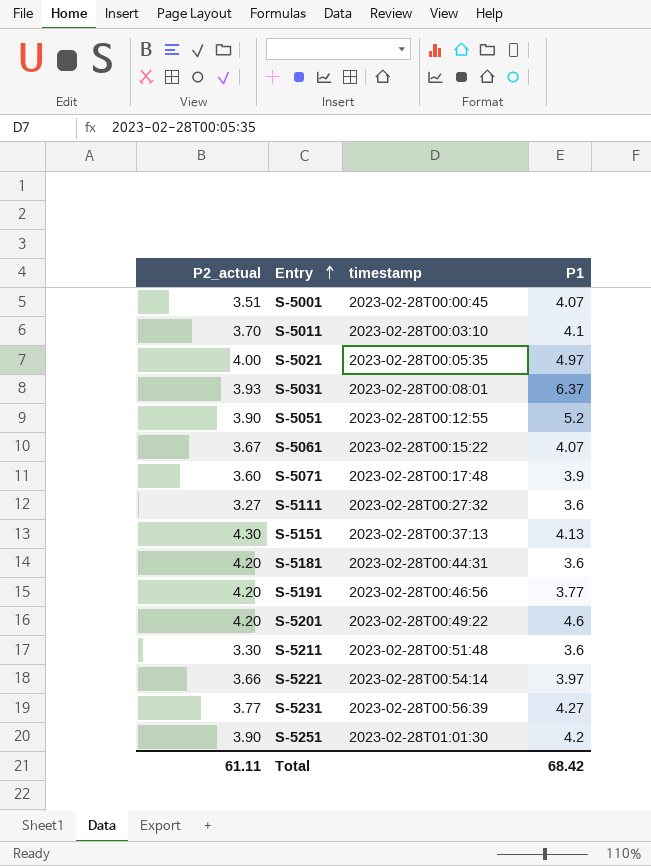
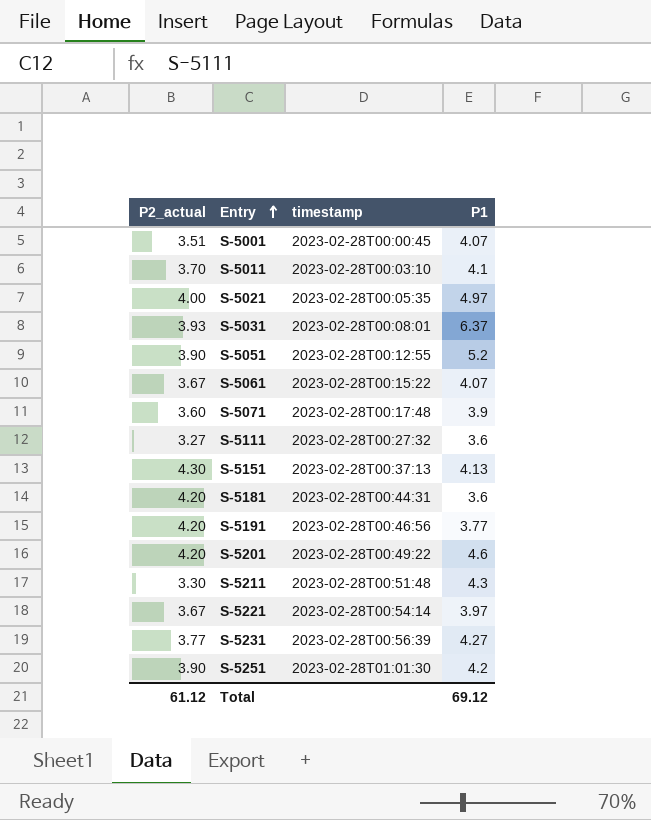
S-5211 | P1: 3.6 -> 4.3
S-5221 | P2_actual: 3.66 -> 3.67
Total | P2_actual: 61.11 -> 61.12
Total | P1: 68.42 -> 69.12

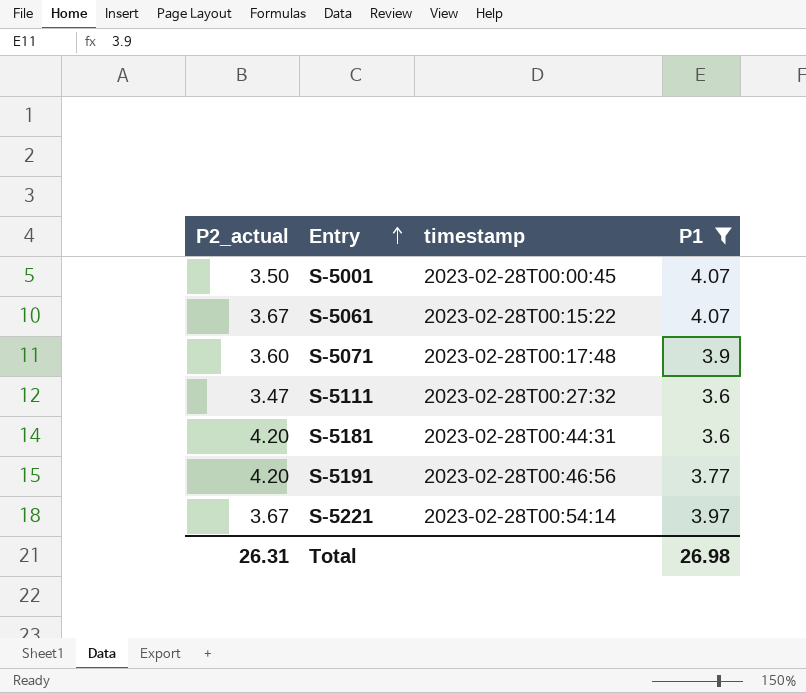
filter: none -> P1 <= 4.07
S-5001 | P2_actual: 3.51 -> 3.50
S-5111 | P2_actual: 3.27 -> 3.47
Total | P2_actual: 61.12 -> 26.31
Total | P1: 69.12 -> 26.98

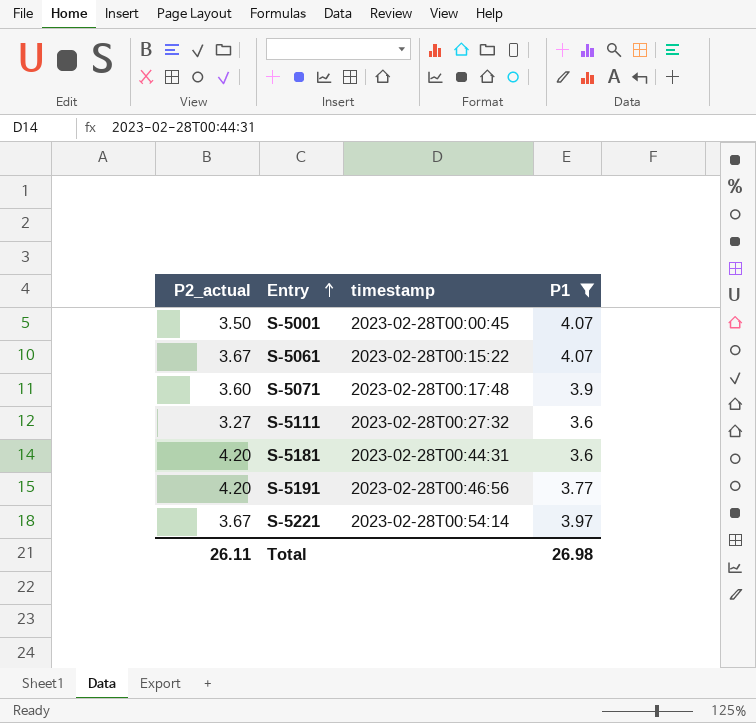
S-5111 | P2_actual: 3.47 -> 3.27
Total | P2_actual: 26.31 -> 26.11

